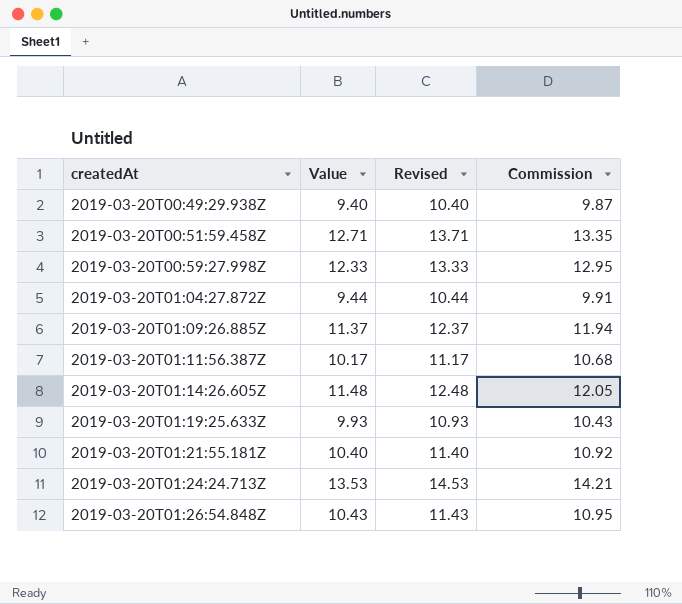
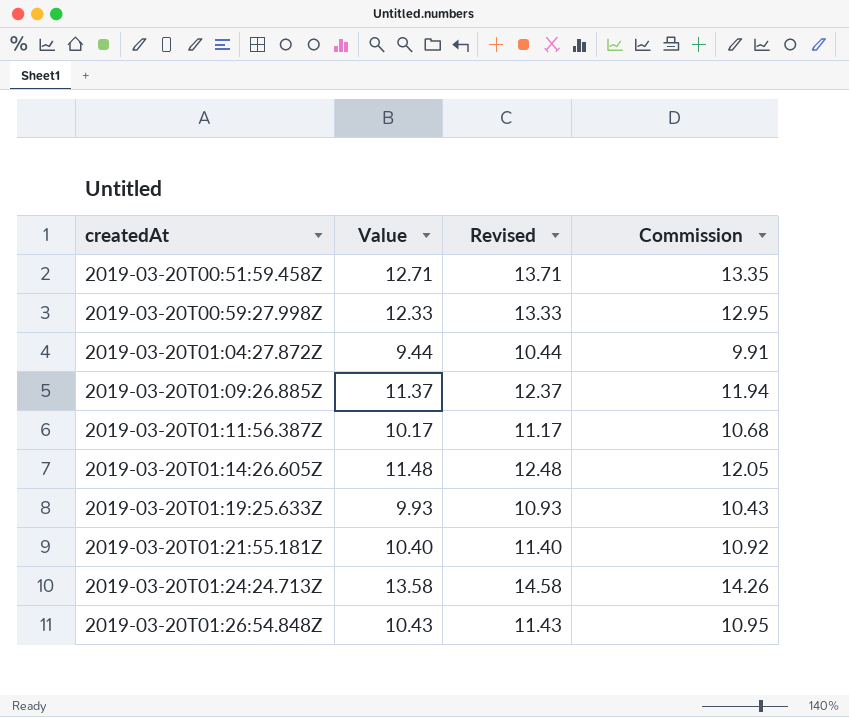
row 2019-03-20T00:49:29.938Z: 9.40 | 10.40 | 9.87 -> none
2019-03-20T01:24:24.713Z | Value: 13.53 -> 13.58
2019-03-20T01:24:24.713Z | Revised: 14.53 -> 14.58
2019-03-20T01:24:24.713Z | Commission: 14.21 -> 14.26

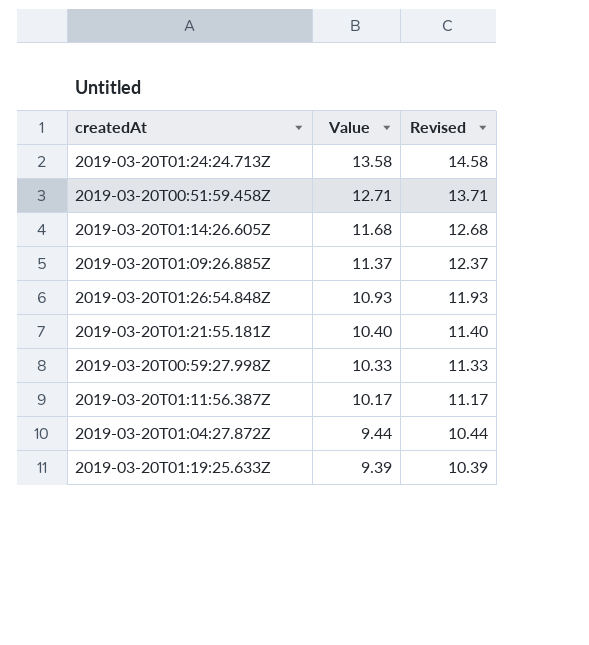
row order: createdAt ascending -> Value descending
column Commission | formula: [Value] * 1.05 -> none
2019-03-20T01:14:26.605Z | Value: 11.48 -> 11.68
2019-03-20T01:14:26.605Z | Revised: 12.48 -> 12.68
2019-03-20T01:26:54.848Z | Value: 10.43 -> 10.93
2019-03-20T01:26:54.848Z | Revised: 11.43 -> 11.93
2019-03-20T00:59:27.998Z | Value: 12.33 -> 10.33
2019-03-20T00:59:27.998Z | Revised: 13.33 -> 11.33
2019-03-20T01:19:25.633Z | Value: 9.93 -> 9.39
2019-03-20T01:19:25.633Z | Revised: 10.93 -> 10.39

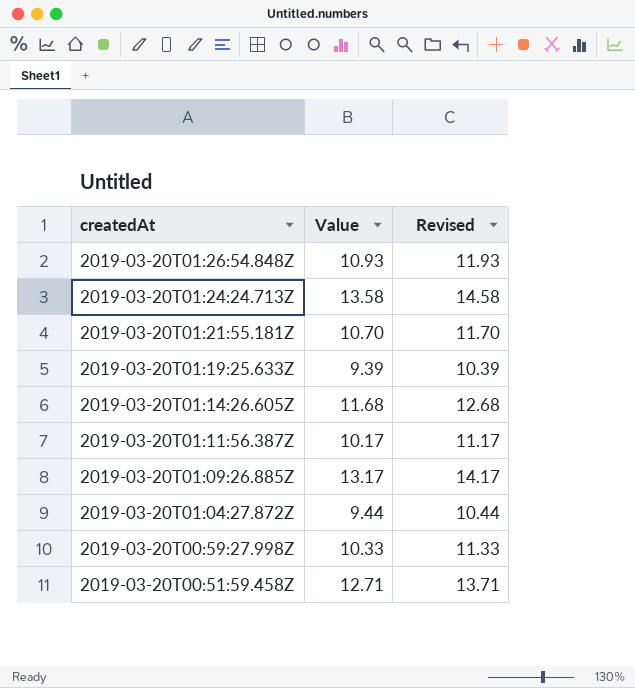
row order: Value descending -> createdAt descending
2019-03-20T01:21:55.181Z | Value: 10.40 -> 10.70
2019-03-20T01:21:55.181Z | Revised: 11.40 -> 11.70
2019-03-20T01:09:26.885Z | Value: 11.37 -> 13.17
2019-03-20T01:09:26.885Z | Revised: 12.37 -> 14.17

